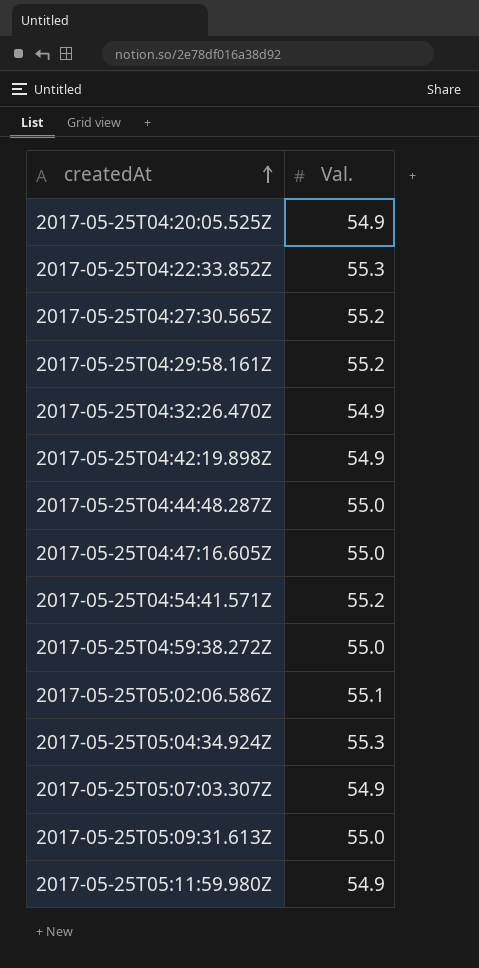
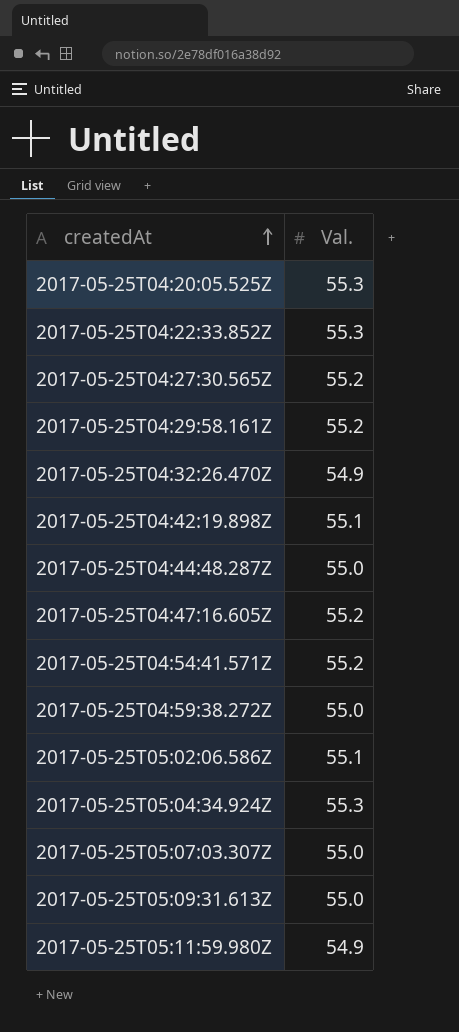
2017-05-25T04:20:05.525Z | Val.: 54.9 -> 55.3
2017-05-25T04:42:19.898Z | Val.: 54.9 -> 55.1
2017-05-25T04:47:16.605Z | Val.: 55.0 -> 55.2
2017-05-25T05:07:03.307Z | Val.: 54.9 -> 55.0

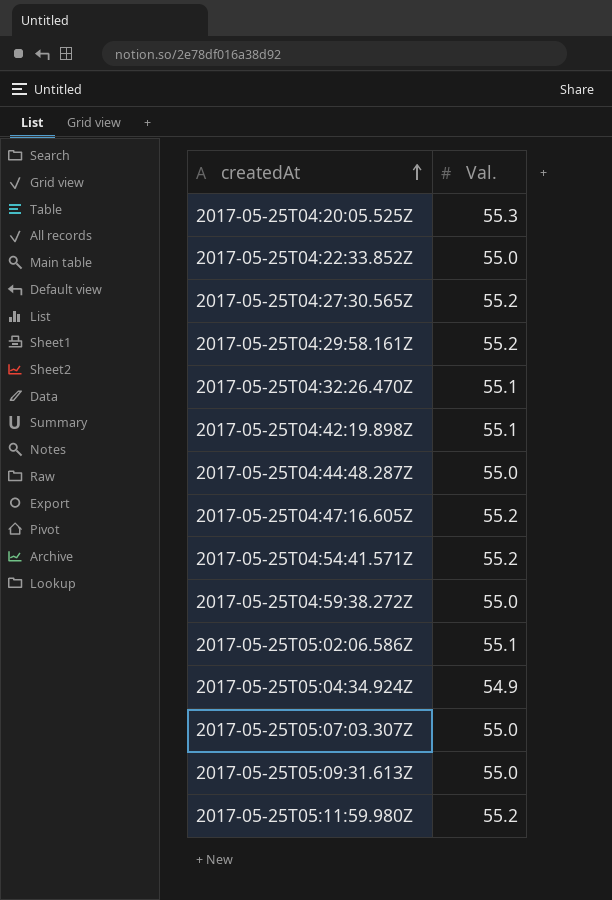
2017-05-25T04:22:33.852Z | Val.: 55.3 -> 55.0
2017-05-25T04:32:26.470Z | Val.: 54.9 -> 55.1
2017-05-25T05:04:34.924Z | Val.: 55.3 -> 54.9
2017-05-25T05:11:59.980Z | Val.: 54.9 -> 55.2

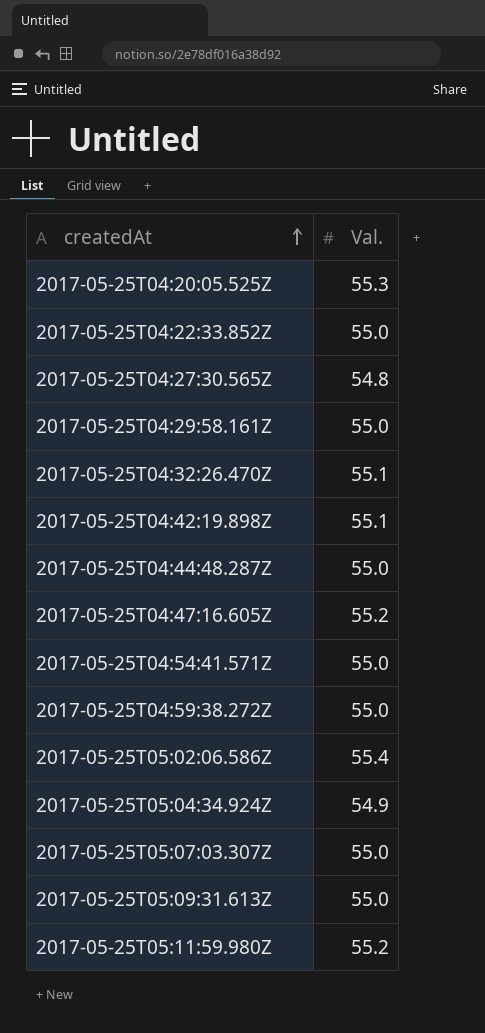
2017-05-25T04:27:30.565Z | Val.: 55.2 -> 54.8
2017-05-25T04:29:58.161Z | Val.: 55.2 -> 55.0
2017-05-25T04:54:41.571Z | Val.: 55.2 -> 55.0
2017-05-25T05:02:06.586Z | Val.: 55.1 -> 55.4

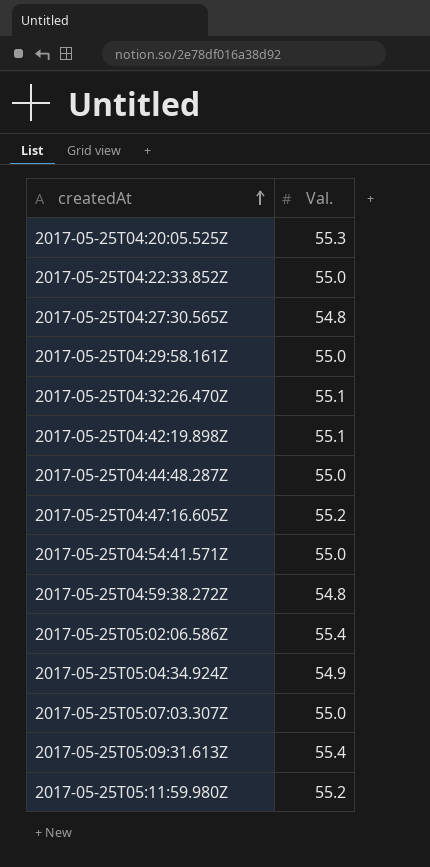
2017-05-25T04:59:38.272Z | Val.: 55.0 -> 54.8
2017-05-25T05:09:31.613Z | Val.: 55.0 -> 55.4

